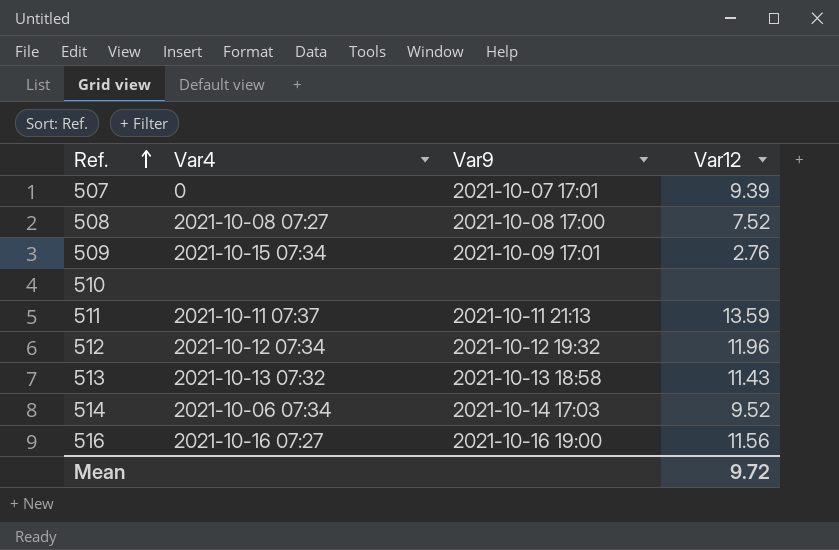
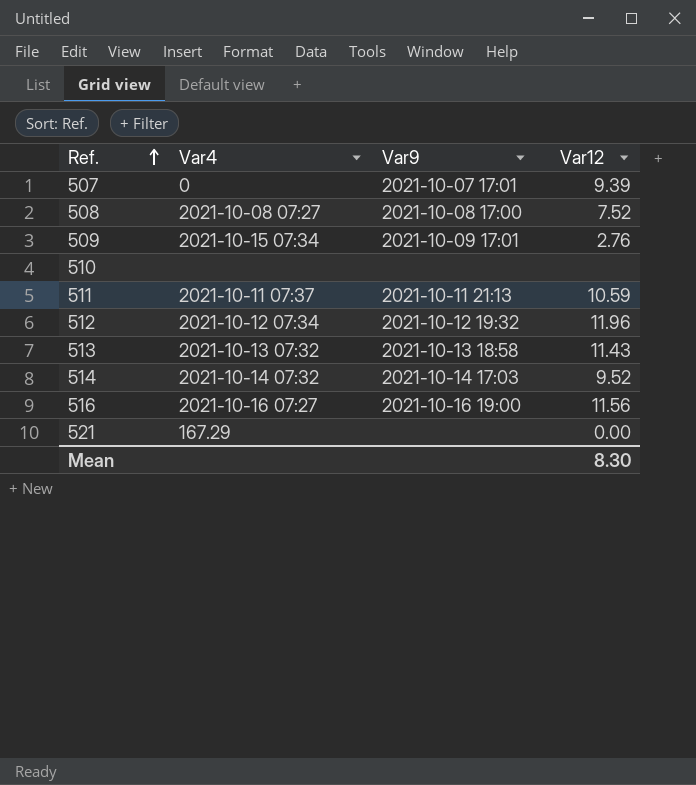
511 | Var12: 13.59 -> 10.59
514 | Var4: 2021-10-06 07:34 -> 2021-10-14 07:32
row 521: none -> 167.29 | none | 0.00
Mean | Var12: 9.72 -> 8.30

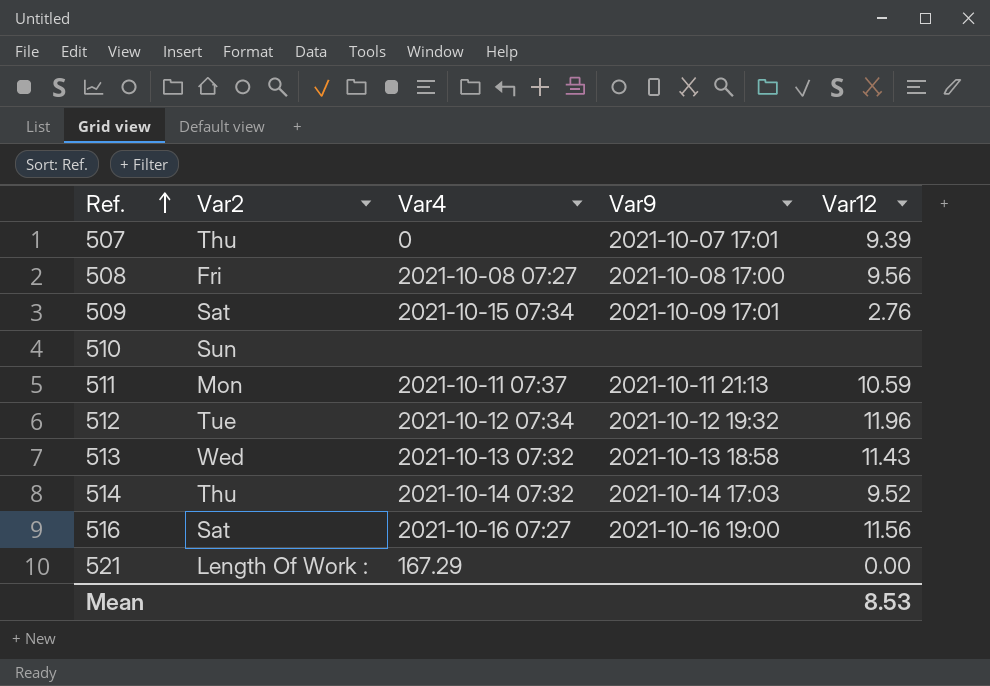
column Var2 | position: none -> 2
508 | Var12: 7.52 -> 9.56
Mean | Var12: 8.30 -> 8.53

